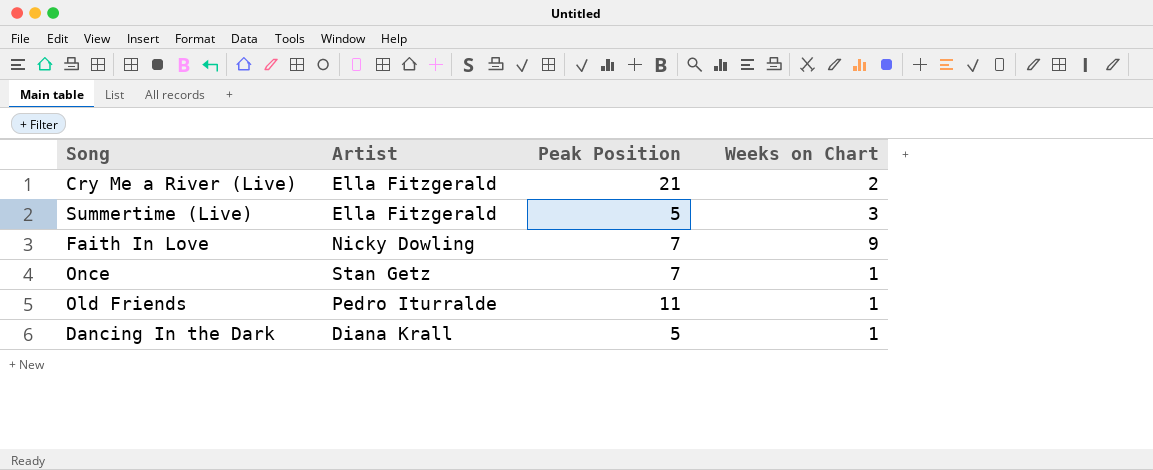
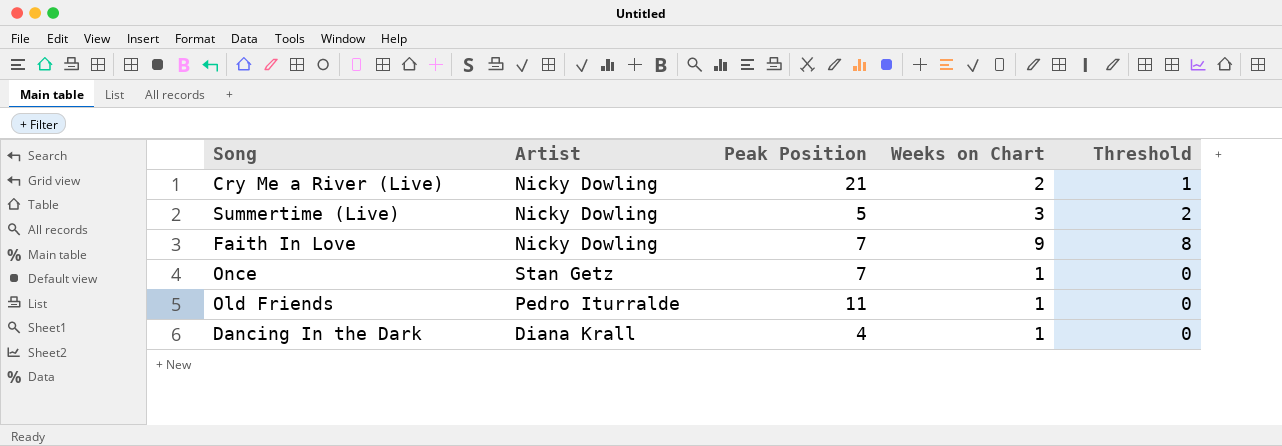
column Threshold | formula: none -> [Weeks on Chart] - 1
Cry Me a River (Live) | Artist: Ella Fitzgerald -> Nicky Dowling
Summertime (Live) | Artist: Ella Fitzgerald -> Nicky Dowling
Dancing In the Dark | Peak Position: 5 -> 4

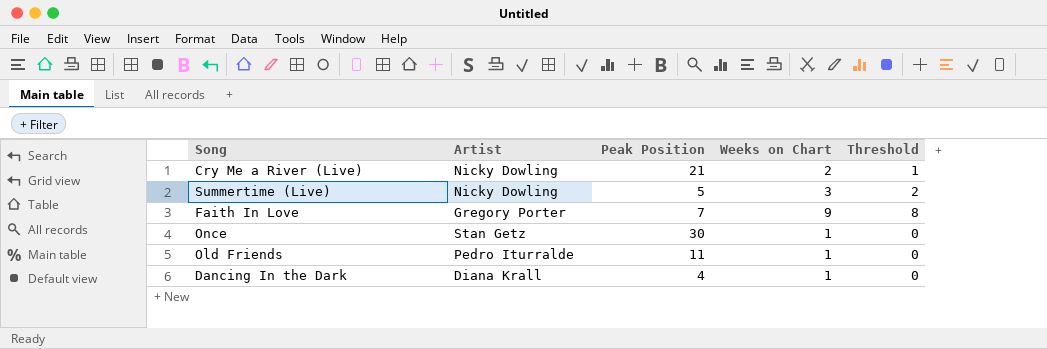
Faith In Love | Artist: Nicky Dowling -> Gregory Porter
Once | Peak Position: 7 -> 30

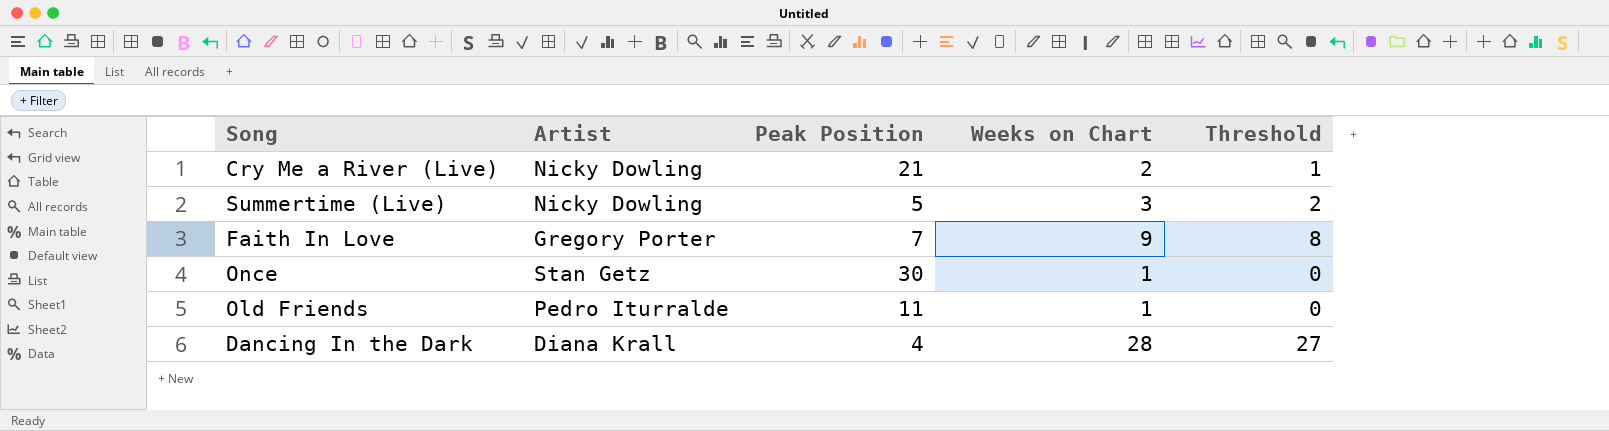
Dancing In the Dark | Weeks on Chart: 1 -> 28
Dancing In the Dark | Threshold: 0 -> 27

